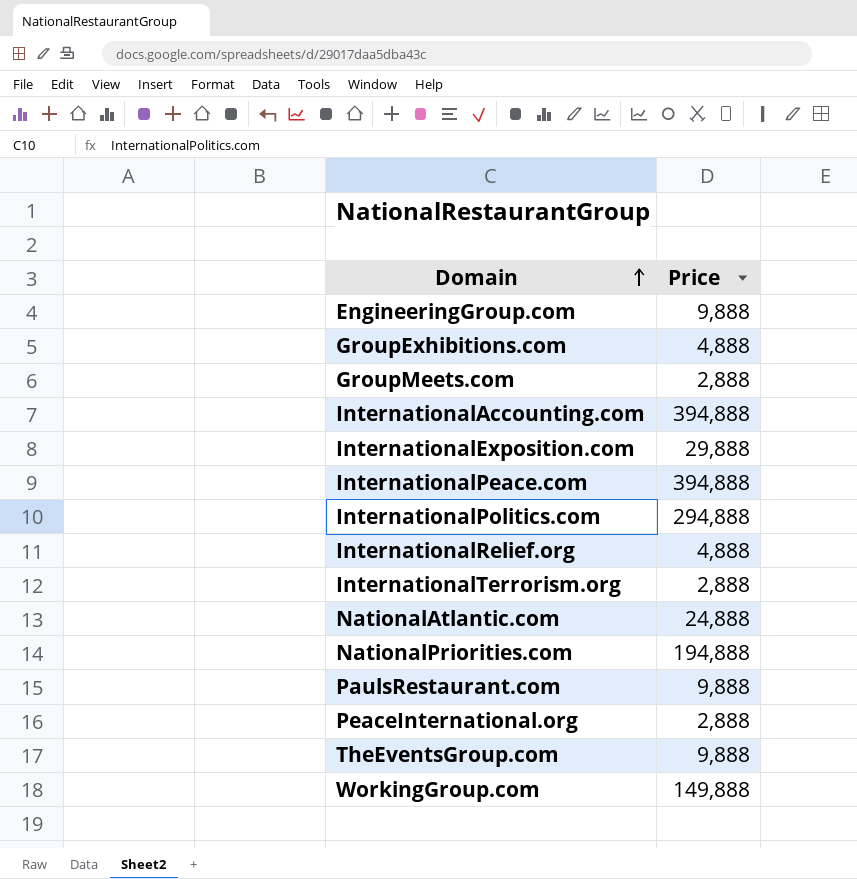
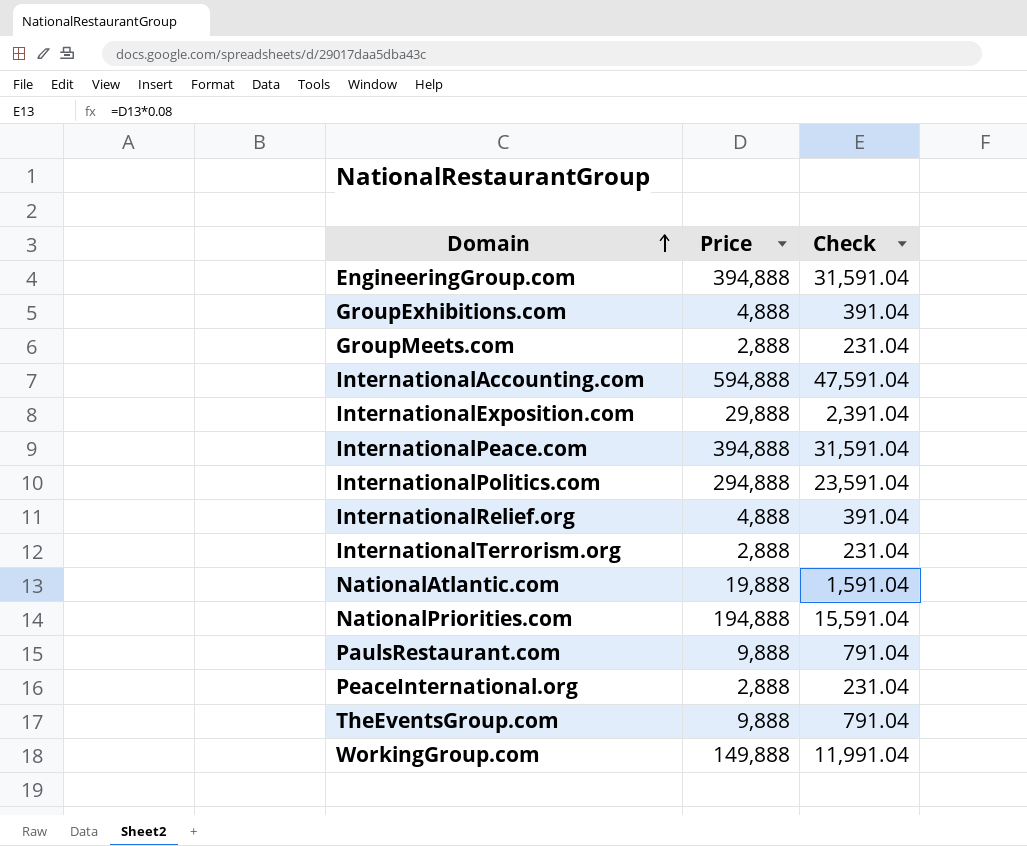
column Check | formula: none -> [Price] * 0.08
EngineeringGroup.com | Price: 9,888 -> 394,888
InternationalAccounting.com | Price: 394,888 -> 594,888
NationalAtlantic.com | Price: 24,888 -> 19,888

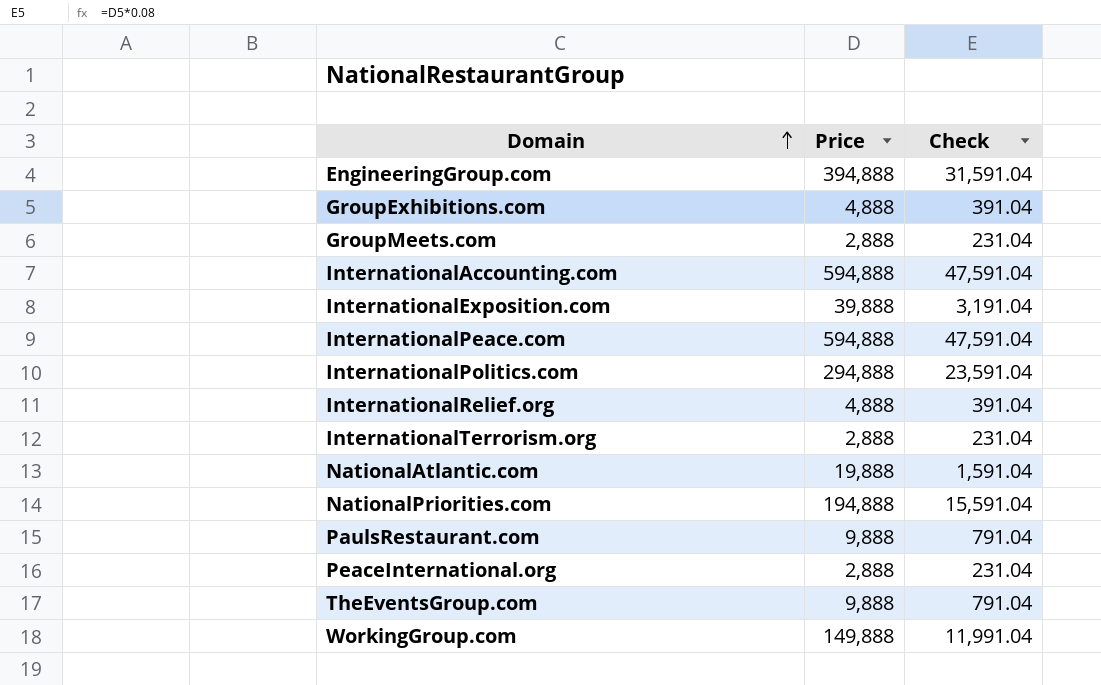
InternationalExposition.com | Price: 29,888 -> 39,888
InternationalExposition.com | Check: 2,391.04 -> 3,191.04
InternationalPeace.com | Price: 394,888 -> 594,888
InternationalPeace.com | Check: 31,591.04 -> 47,591.04

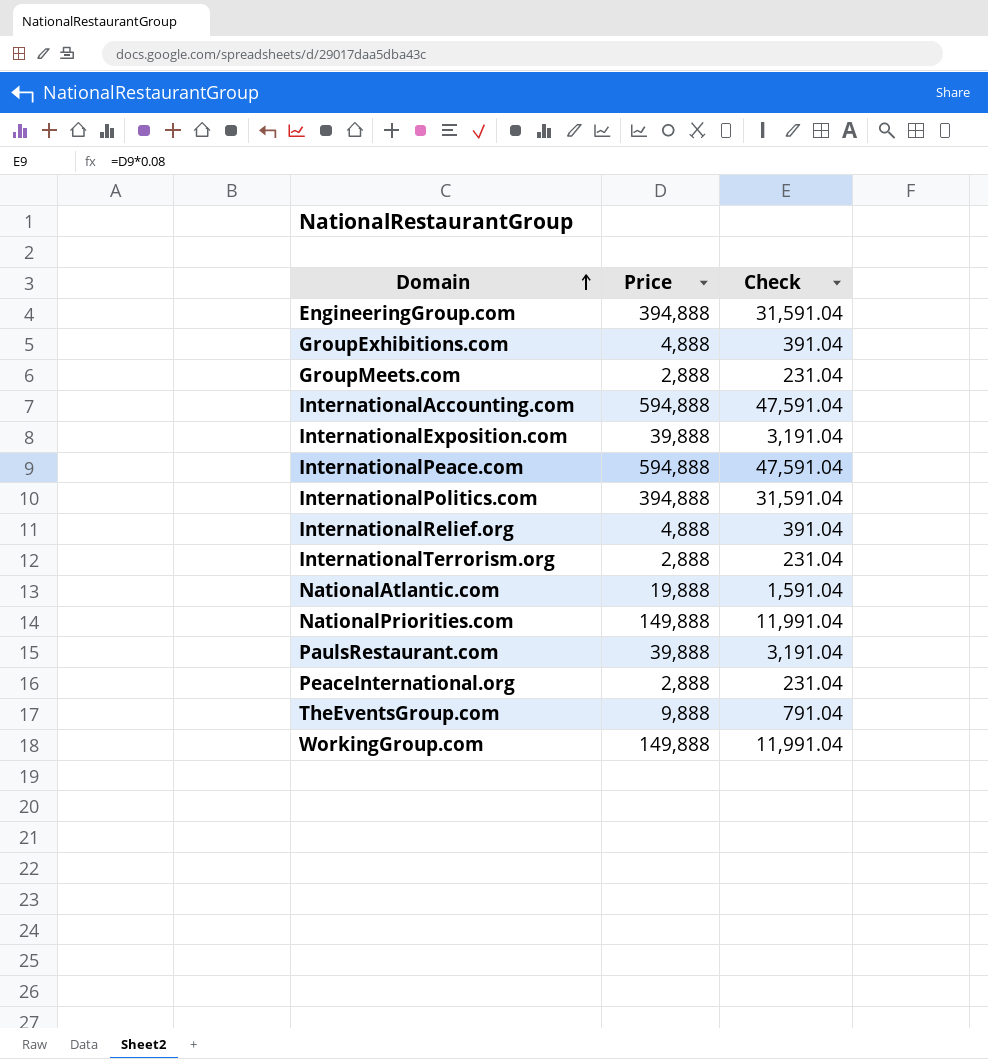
InternationalPolitics.com | Price: 294,888 -> 394,888
InternationalPolitics.com | Check: 23,591.04 -> 31,591.04
NationalPriorities.com | Price: 194,888 -> 149,888
NationalPriorities.com | Check: 15,591.04 -> 11,991.04
PaulsRestaurant.com | Price: 9,888 -> 39,888
PaulsRestaurant.com | Check: 791.04 -> 3,191.04

